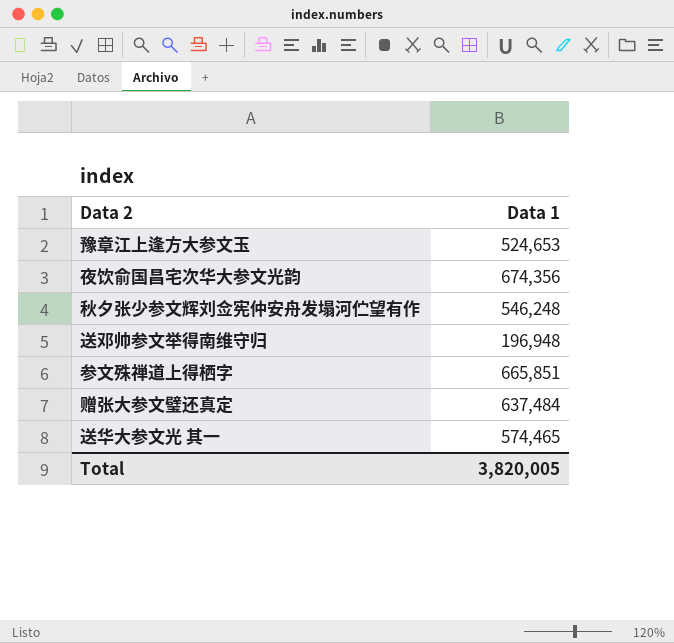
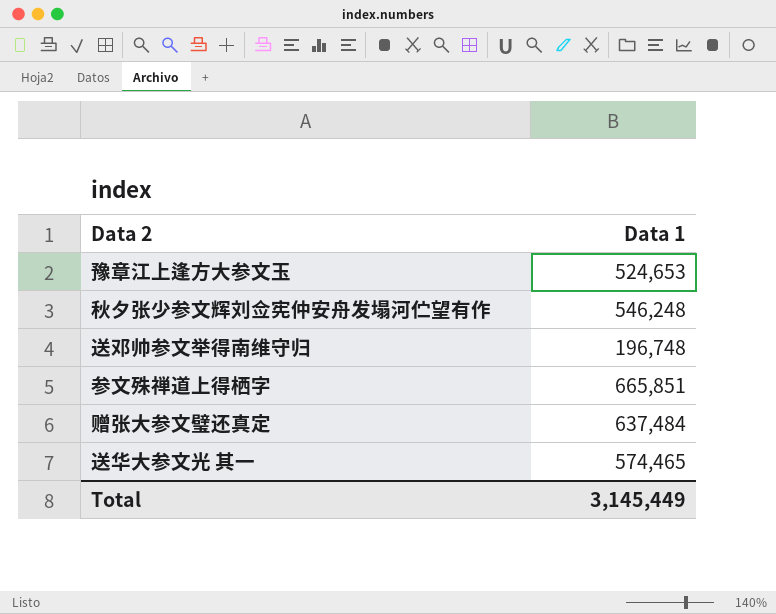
row 夜饮俞国昌宅次华大参文光韵: 674,356 -> none
送邓帅参文举得南维守归 | Data 1: 196,948 -> 196,748
Total | Data 1: 3,820,005 -> 3,145,449

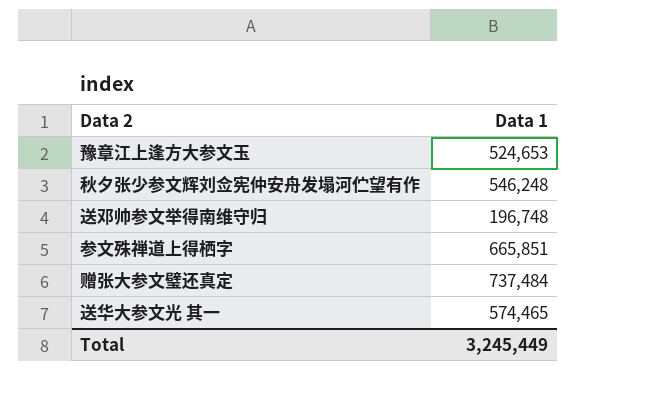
赠张大参文璧还真定 | Data 1: 637,484 -> 737,484
Total | Data 1: 3,145,449 -> 3,245,449

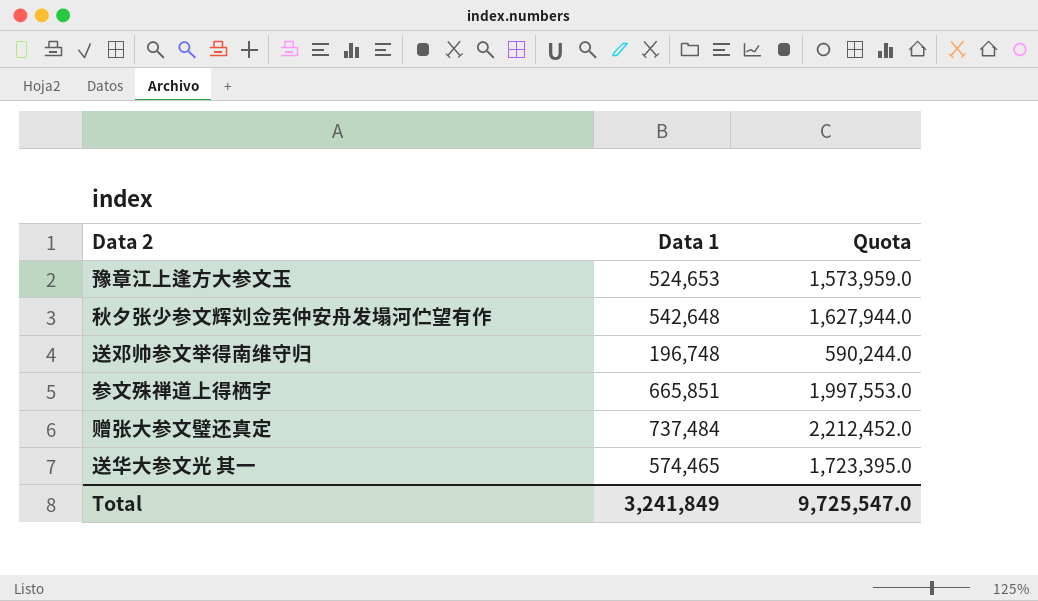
column Quota | formula: none -> [Data 1] * 3
秋夕张少参文辉刘佥宪仲安舟发塌河伫望有作 | Data 1: 546,248 -> 542,648
Total | Data 1: 3,245,449 -> 3,241,849

